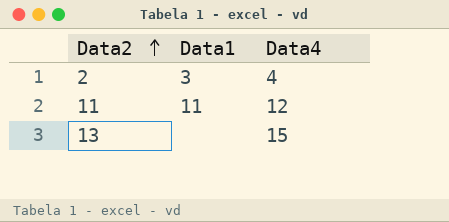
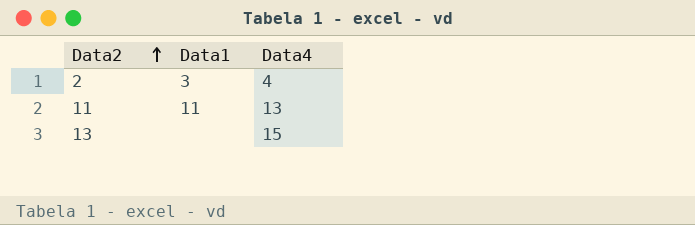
11 | Data4: 12 -> 13

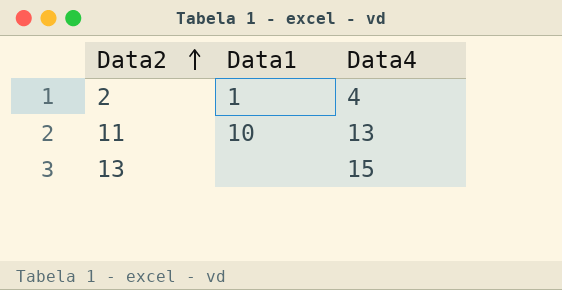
2 | Data1: 3 -> 1
11 | Data1: 11 -> 10

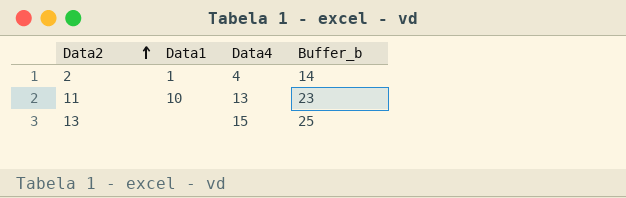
column Buffer_b | formula: none -> [Data4] + 10

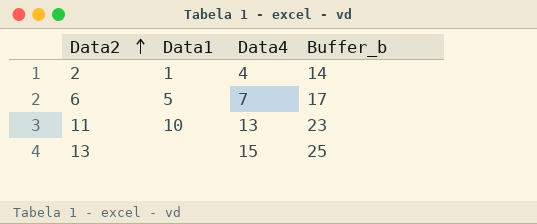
row 6: none -> 5 | 7 | 17

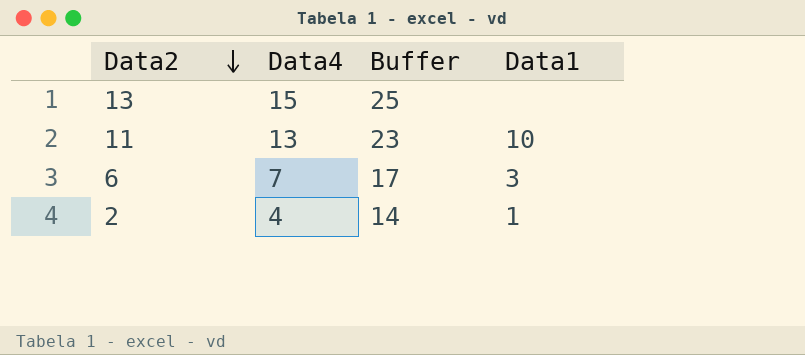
row order: Data2 ascending -> Data2 descending
column name: Buffer_b -> Buffer
column Data1 | position: 2 -> 4
6 | Data1: 5 -> 3

